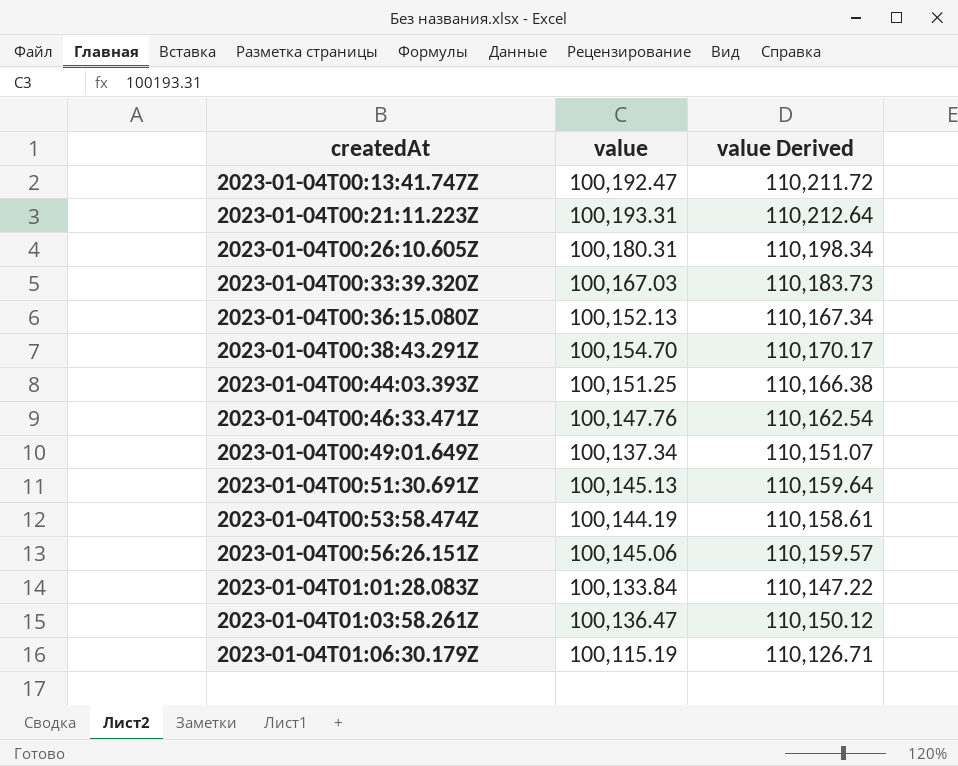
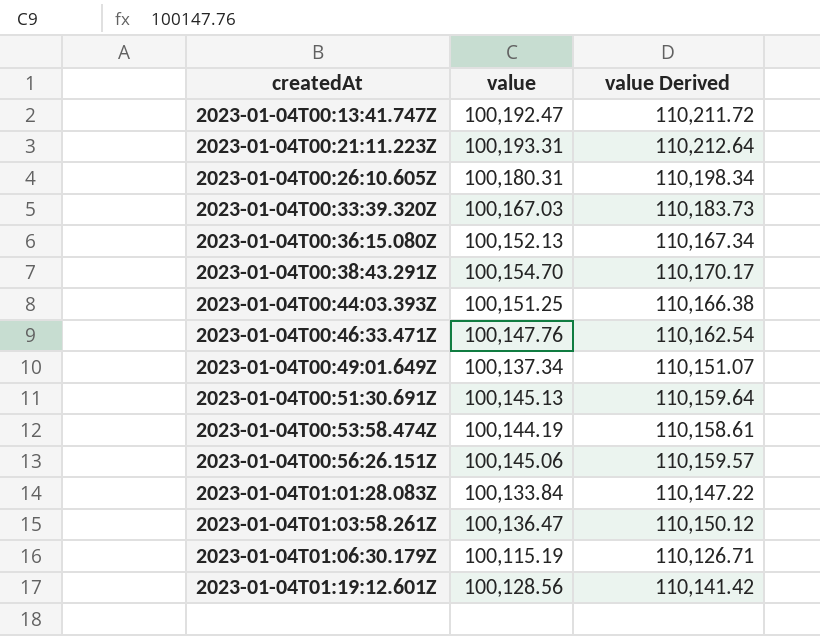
row 2023-01-04T01:19:12.601Z: none -> 100,128.56 | 110,141.42

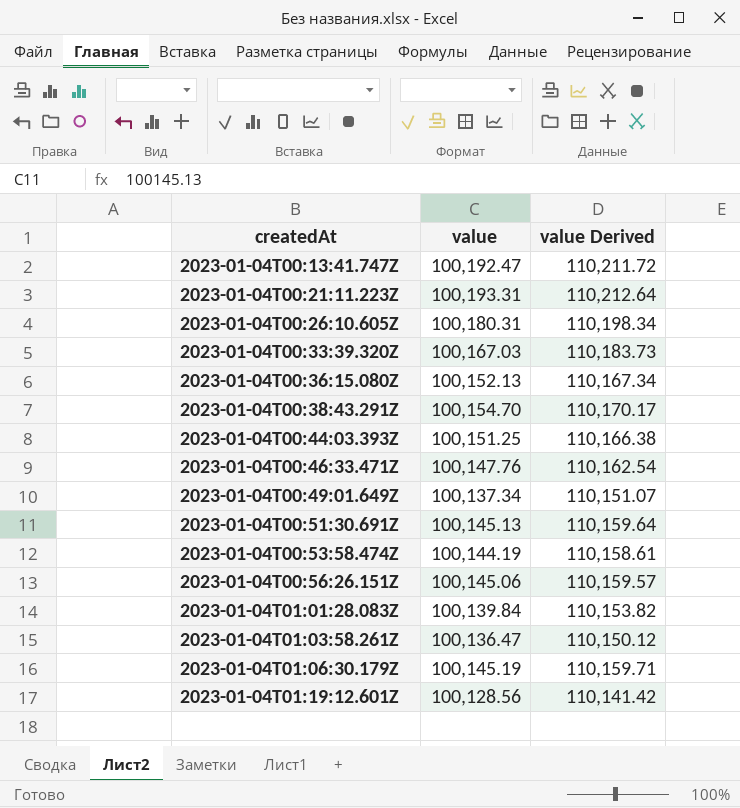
2023-01-04T01:01:28.083Z | value: 100,133.84 -> 100,139.84
2023-01-04T01:01:28.083Z | value Derived: 110,147.22 -> 110,153.82
2023-01-04T01:06:30.179Z | value: 100,115.19 -> 100,145.19
2023-01-04T01:06:30.179Z | value Derived: 110,126.71 -> 110,159.71

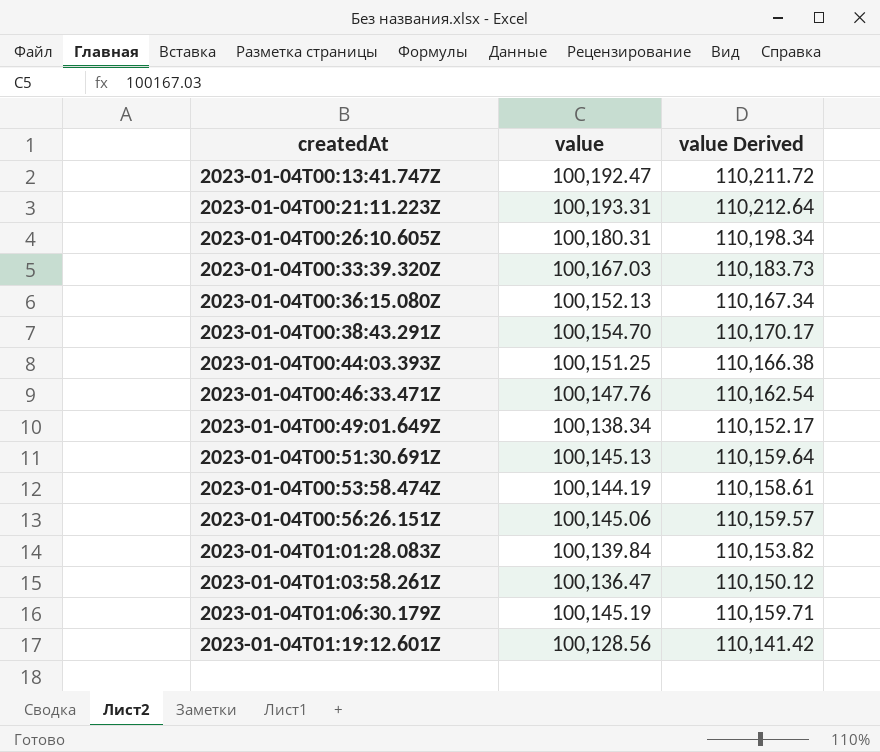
2023-01-04T00:49:01.649Z | value: 100,137.34 -> 100,138.34
2023-01-04T00:49:01.649Z | value Derived: 110,151.07 -> 110,152.17

